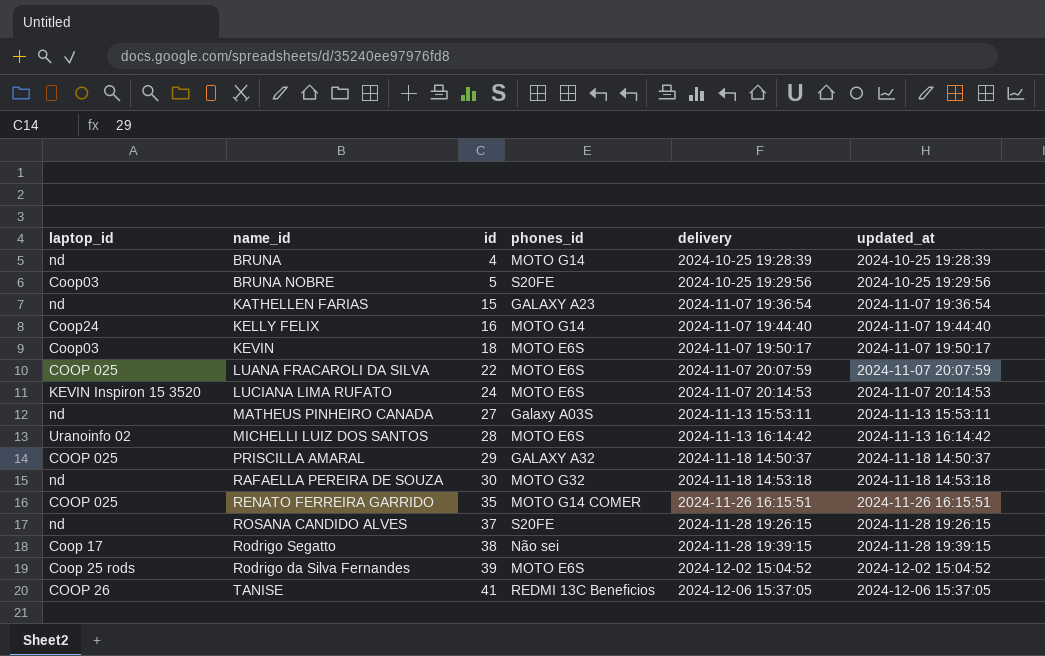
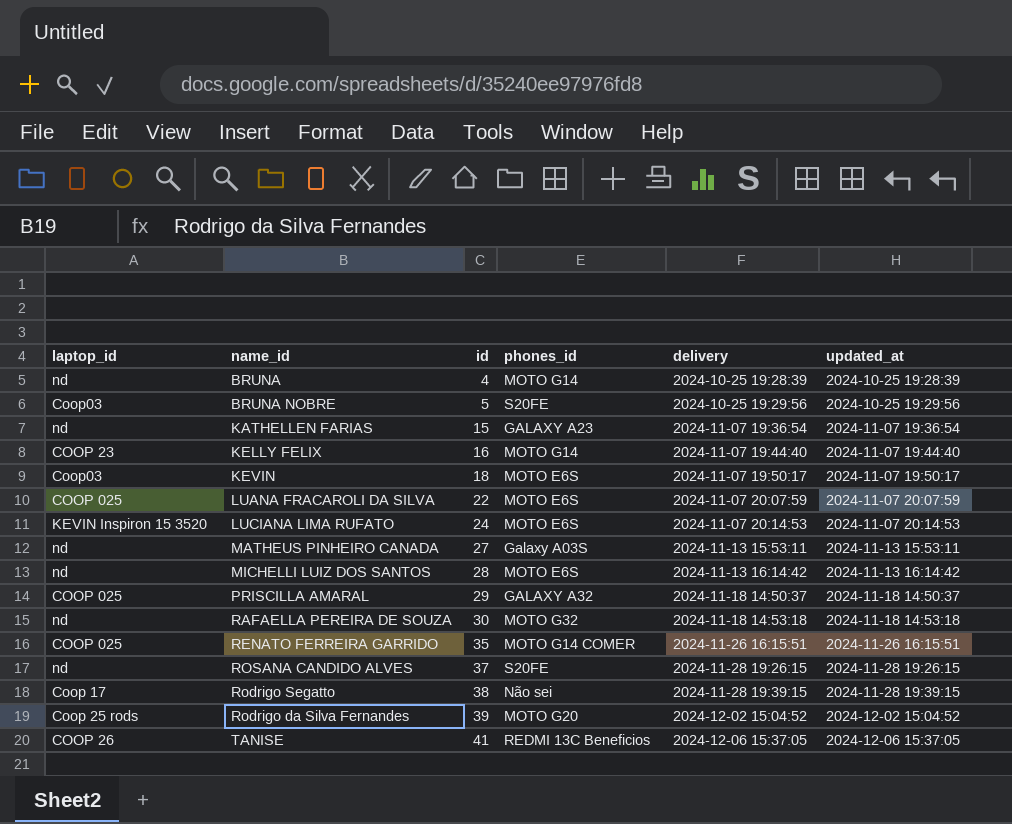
KELLY FELIX | laptop_id: Coop24 -> COOP 23
MICHELLI LUIZ DOS SANTOS | laptop_id: Uranoinfo 02 -> nd
Rodrigo da Silva Fernandes | phones_id: MOTO E6S -> MOTO G20

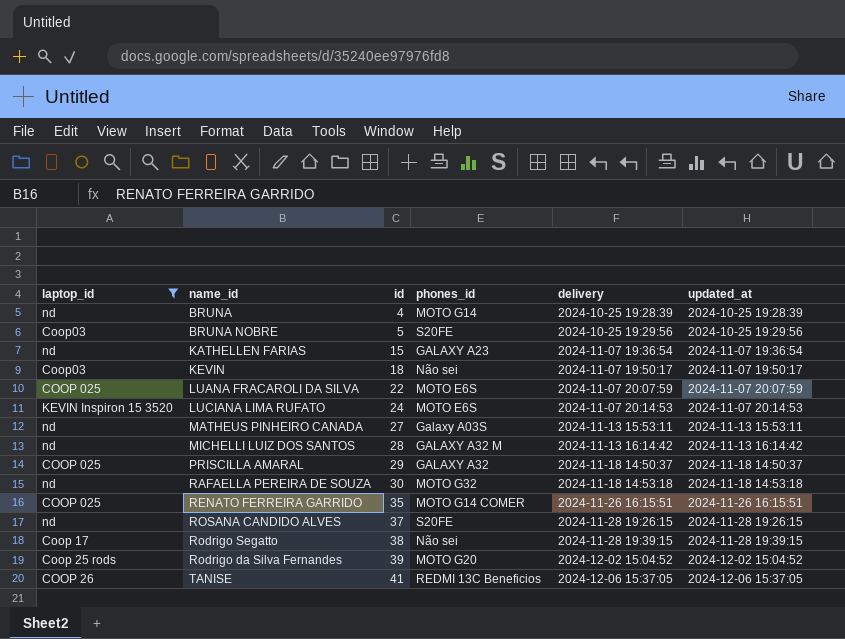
filter: none -> laptop_id != COOP 23
KEVIN | phones_id: MOTO E6S -> Não sei
MICHELLI LUIZ DOS SANTOS | phones_id: MOTO E6S -> GALAXY A32 M

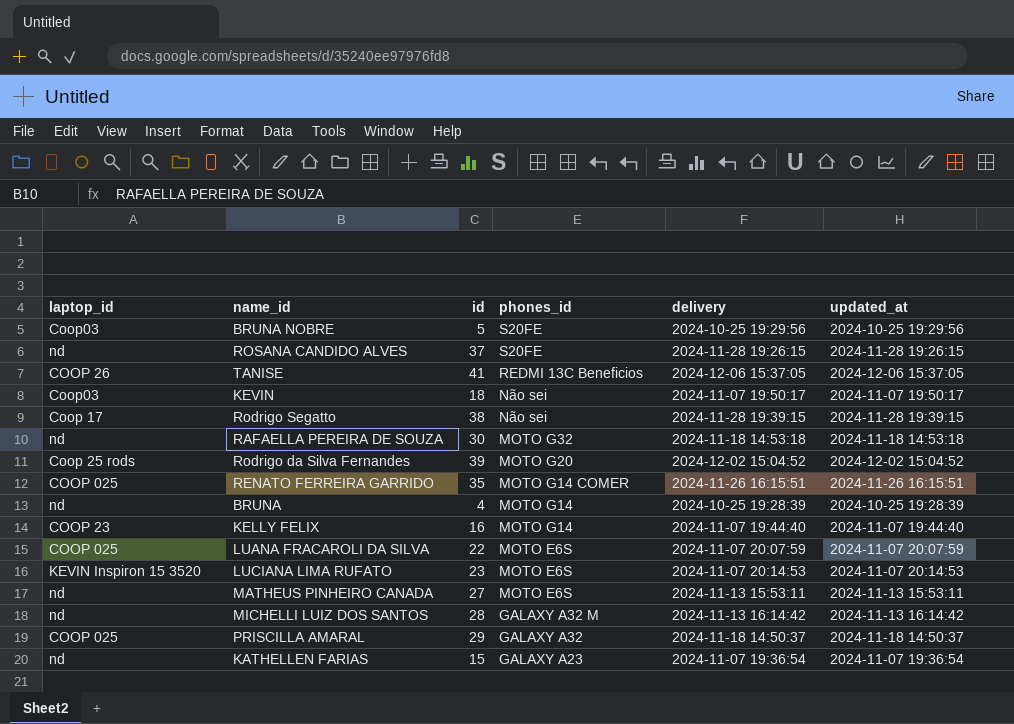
filter: laptop_id != COOP 23 -> none
row order: id ascending -> phones_id descending
LUCIANA LIMA RUFATO | id: 24 -> 23
MATHEUS PINHEIRO CANADA | phones_id: Galaxy A03S -> MOTO E6S

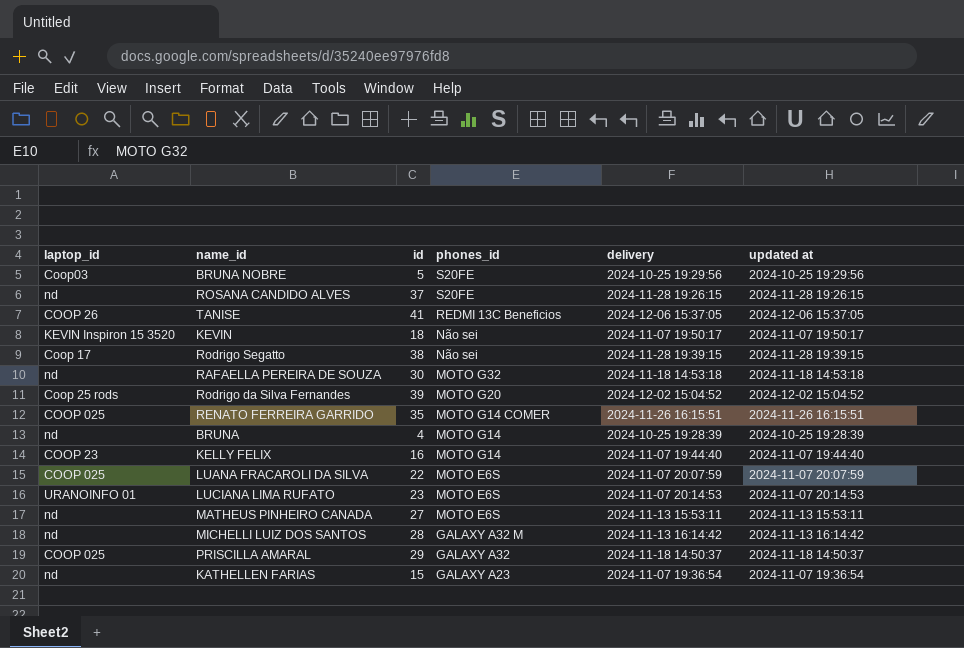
column name: updated_at -> updated at
KEVIN | laptop_id: Coop03 -> KEVIN Inspiron 15 3520
LUCIANA LIMA RUFATO | laptop_id: KEVIN Inspiron 15 3520 -> URANOINFO 01

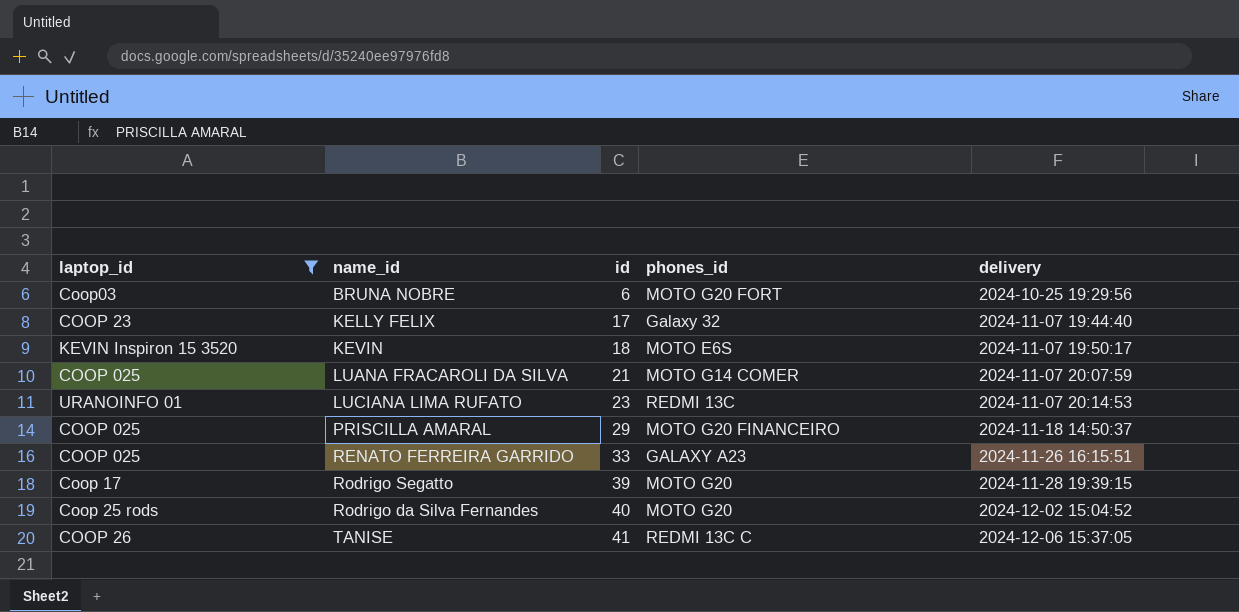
filter: none -> laptop_id != nd
row order: phones_id descending -> id ascending
column updated at | position: 6 -> none
BRUNA NOBRE | id: 5 -> 6
BRUNA NOBRE | phones_id: S20FE -> MOTO G20 FORT
KELLY FELIX | id: 16 -> 17
KELLY FELIX | phones_id: MOTO G14 -> Galaxy 32
KEVIN | phones_id: Não sei -> MOTO E6S
LUANA FRACAROLI DA SILVA | id: 22 -> 21
LUANA FRACAROLI DA SILVA | phones_id: MOTO E6S -> MOTO G14 COMER
LUCIANA LIMA RUFATO | phones_id: MOTO E6S -> REDMI 13C
PRISCILLA AMARAL | phones_id: GALAXY A32 -> MOTO G20 FINANCEIRO
RENATO FERREIRA GARRIDO | id: 35 -> 33
RENATO FERREIRA GARRIDO | phones_id: MOTO G14 COMER -> GALAXY A23
Rodrigo Segatto | id: 38 -> 39
Rodrigo Segatto | phones_id: Não sei -> MOTO G20
Rodrigo da Silva Fernandes | id: 39 -> 40
TANISE | phones_id: REDMI 13C Beneficios -> REDMI 13C C

